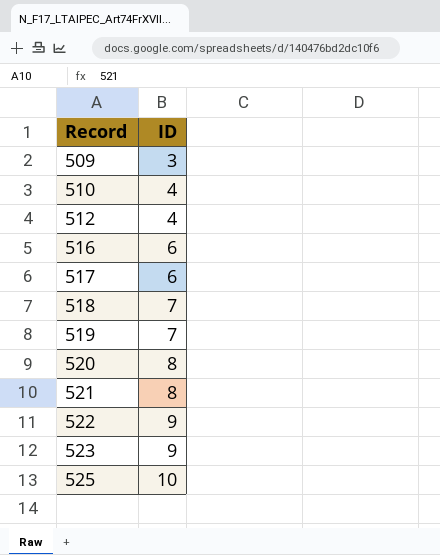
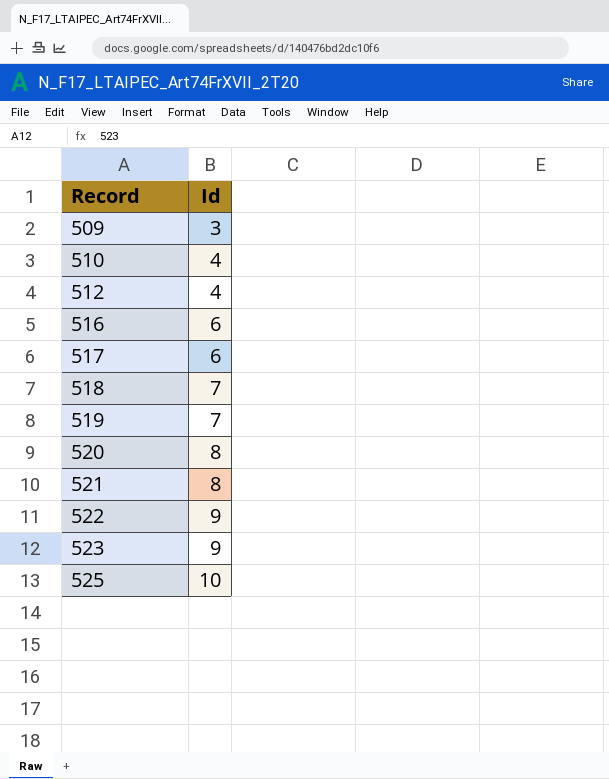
column name: ID -> Id

